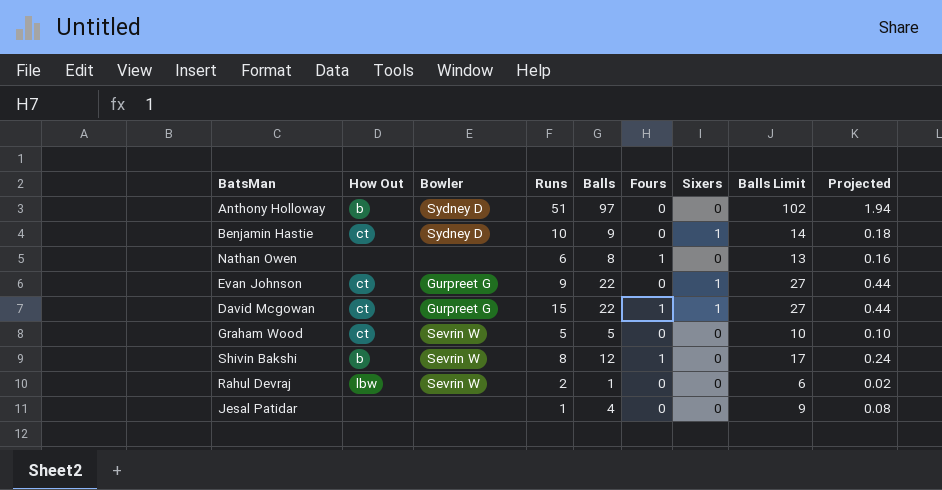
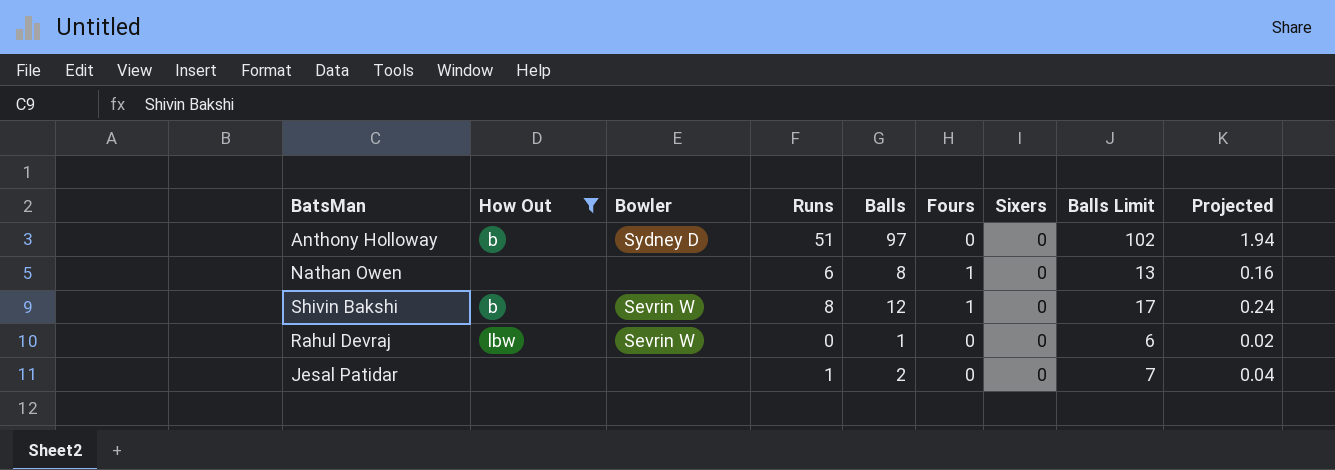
filter: none -> How Out != ct
Rahul Devraj | Runs: 2 -> 0
Jesal Patidar | Balls: 4 -> 2
Jesal Patidar | Balls Limit: 9 -> 7
Jesal Patidar | Projected: 0.08 -> 0.04

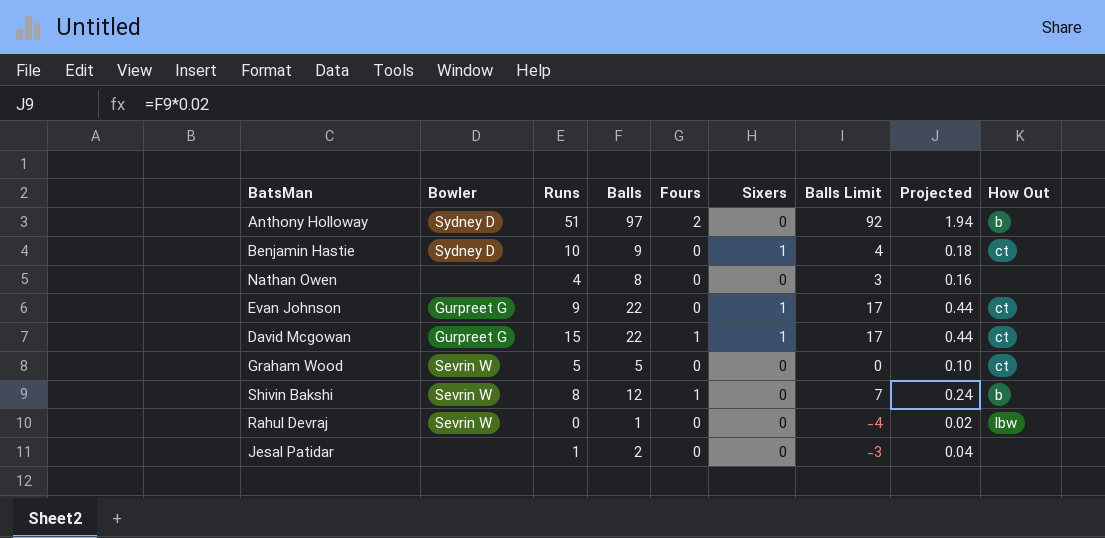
filter: How Out != ct -> none
column Balls Limit | formula: [Balls] + 5 -> [Balls] - 5
column How Out | position: 2 -> 9
Anthony Holloway | Fours: 0 -> 2
Nathan Owen | Runs: 6 -> 4
Nathan Owen | Fours: 1 -> 0

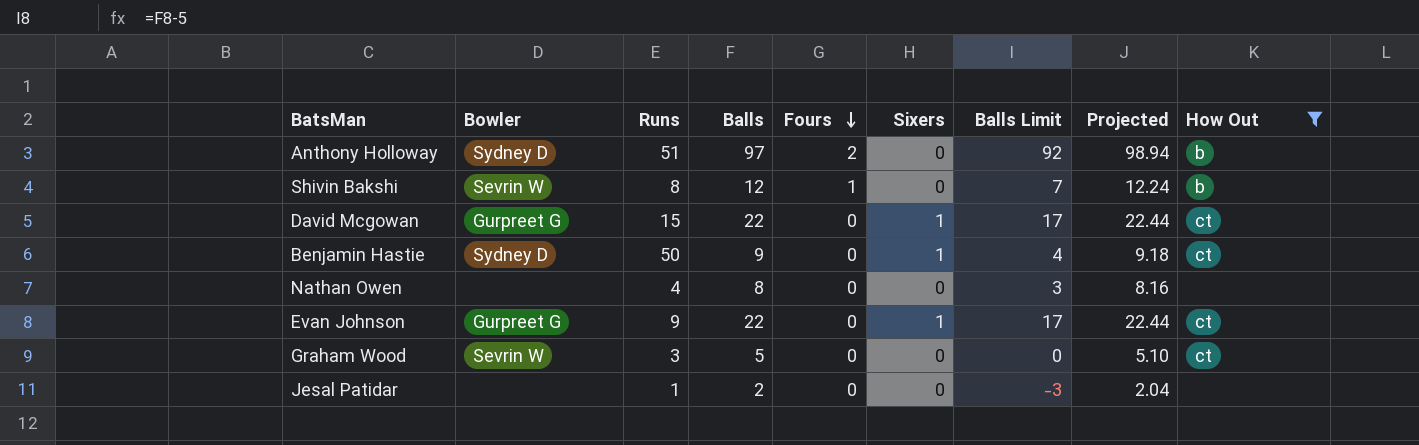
filter: none -> How Out != lbw
row order: none -> Fours descending
column Projected | formula: [Balls] * 0.02 -> [Balls] * 1.02
David Mcgowan | Fours: 1 -> 0
Benjamin Hastie | Runs: 10 -> 50
Graham Wood | Runs: 5 -> 3

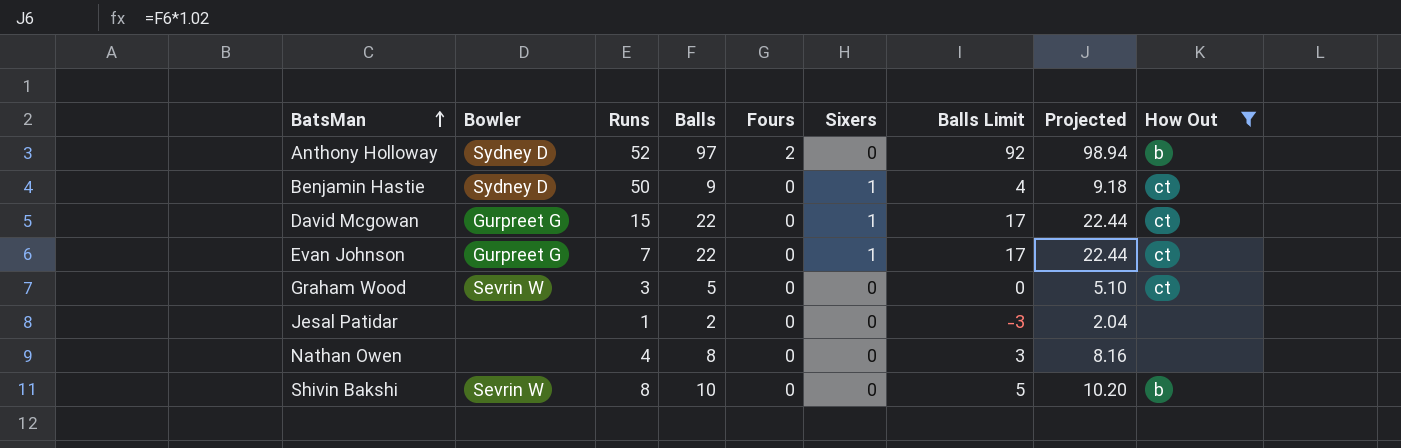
row order: Fours descending -> BatsMan ascending
Anthony Holloway | Runs: 51 -> 52
Evan Johnson | Runs: 9 -> 7
Shivin Bakshi | Balls: 12 -> 10
Shivin Bakshi | Fours: 1 -> 0
Shivin Bakshi | Balls Limit: 7 -> 5
Shivin Bakshi | Projected: 12.24 -> 10.20

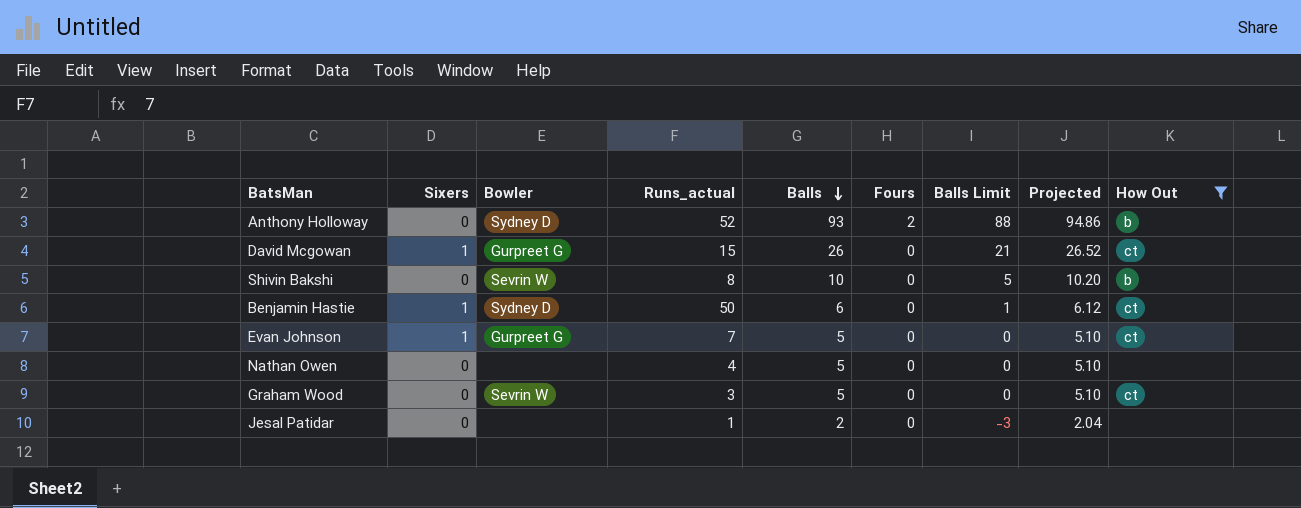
row order: BatsMan ascending -> Balls descending
column Sixers | position: 6 -> 2
column name: Runs -> Runs_actual
Anthony Holloway | Balls: 97 -> 93
Anthony Holloway | Balls Limit: 92 -> 88
Anthony Holloway | Projected: 98.94 -> 94.86
David Mcgowan | Balls: 22 -> 26
David Mcgowan | Balls Limit: 17 -> 21
David Mcgowan | Projected: 22.44 -> 26.52
Benjamin Hastie | Balls: 9 -> 6
Benjamin Hastie | Balls Limit: 4 -> 1
Benjamin Hastie | Projected: 9.18 -> 6.12
Evan Johnson | Balls: 22 -> 5
Evan Johnson | Balls Limit: 17 -> 0
Evan Johnson | Projected: 22.44 -> 5.10
Nathan Owen | Balls: 8 -> 5
Nathan Owen | Balls Limit: 3 -> 0
Nathan Owen | Projected: 8.16 -> 5.10

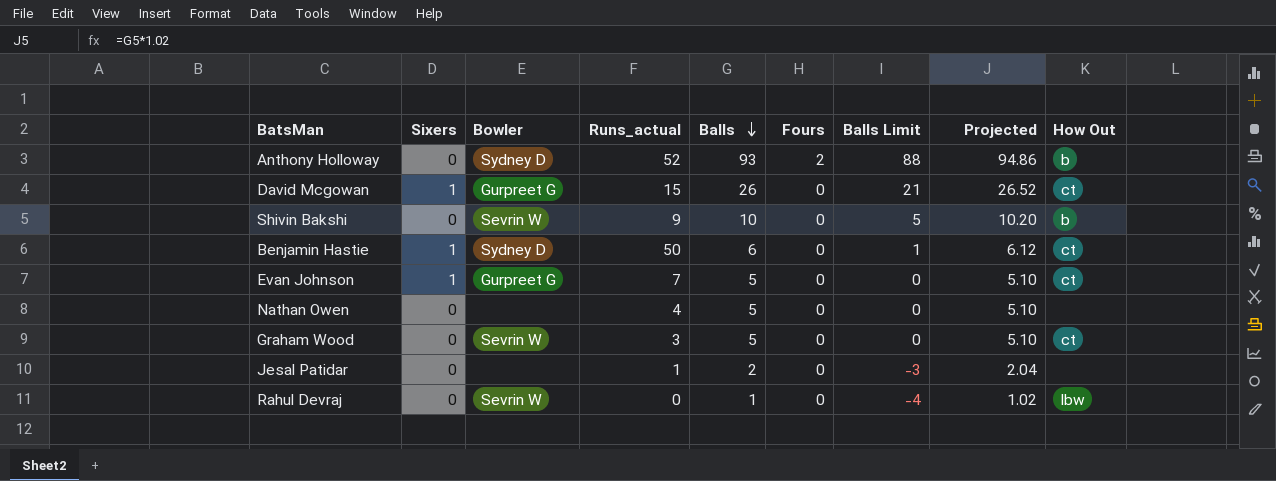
filter: How Out != lbw -> none
Shivin Bakshi | Runs_actual: 8 -> 9

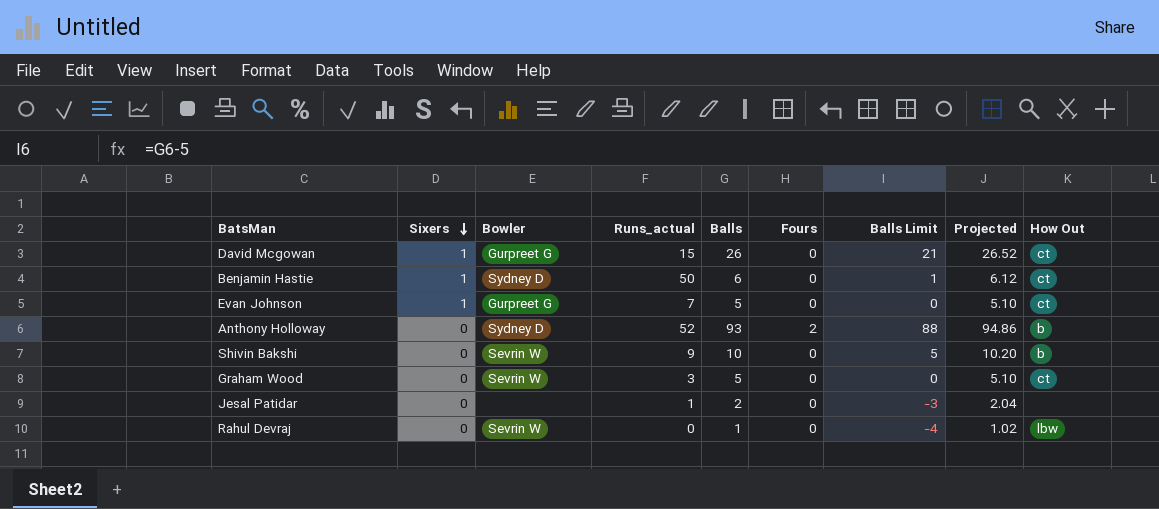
row order: Balls descending -> Sixers descending
row Nathan Owen: 0 | none | 4 | 5 | 0 | 0 | 5.10 | none -> none

